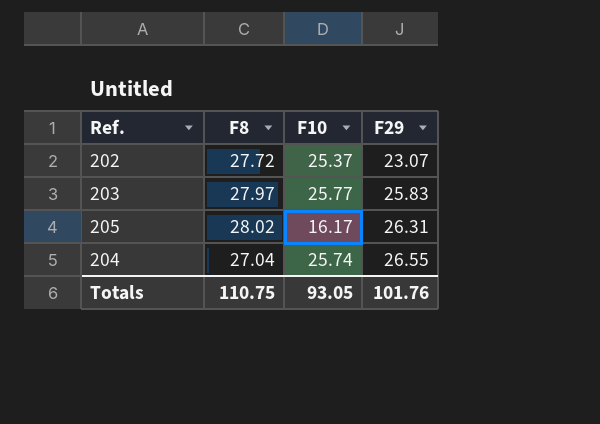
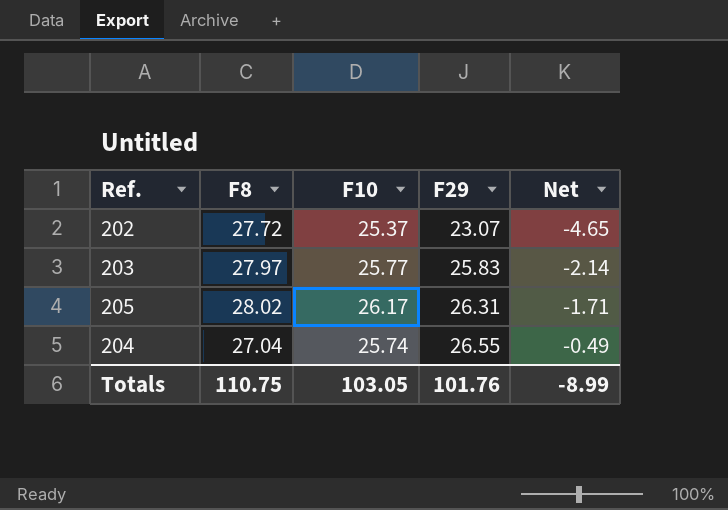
column Net | formula: none -> [F29] - [F8]
205 | F10: 16.17 -> 26.17
Totals | F10: 93.05 -> 103.05

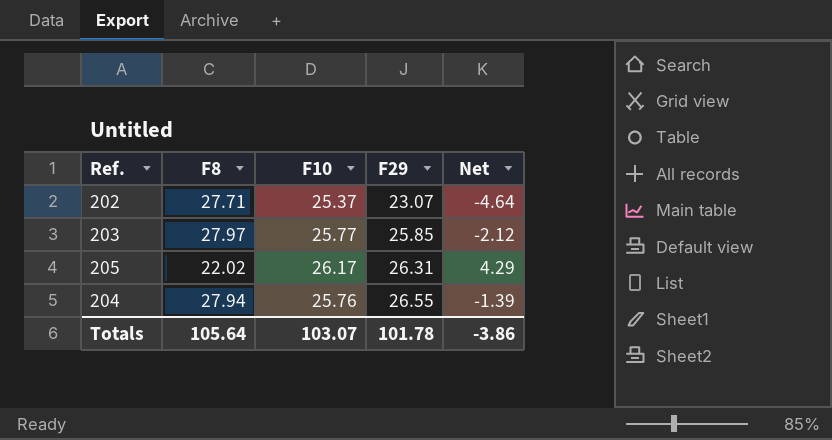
202 | F8: 27.72 -> 27.71
202 | Net: -4.65 -> -4.64
203 | F29: 25.83 -> 25.85
203 | Net: -2.14 -> -2.12
205 | F8: 28.02 -> 22.02
205 | Net: -1.71 -> 4.29
204 | F8: 27.04 -> 27.94
204 | F10: 25.74 -> 25.76
204 | Net: -0.49 -> -1.39
Totals | F8: 110.75 -> 105.64
Totals | F10: 103.05 -> 103.07
Totals | F29: 101.76 -> 101.78
Totals | Net: -8.99 -> -3.86

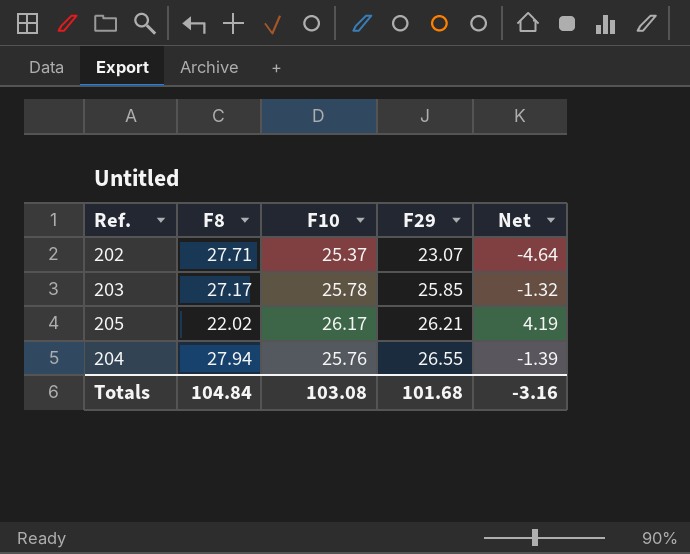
203 | F8: 27.97 -> 27.17
203 | F10: 25.77 -> 25.78
203 | Net: -2.12 -> -1.32
205 | F29: 26.31 -> 26.21
205 | Net: 4.29 -> 4.19
Totals | F8: 105.64 -> 104.84
Totals | F10: 103.07 -> 103.08
Totals | F29: 101.78 -> 101.68
Totals | Net: -3.86 -> -3.16

